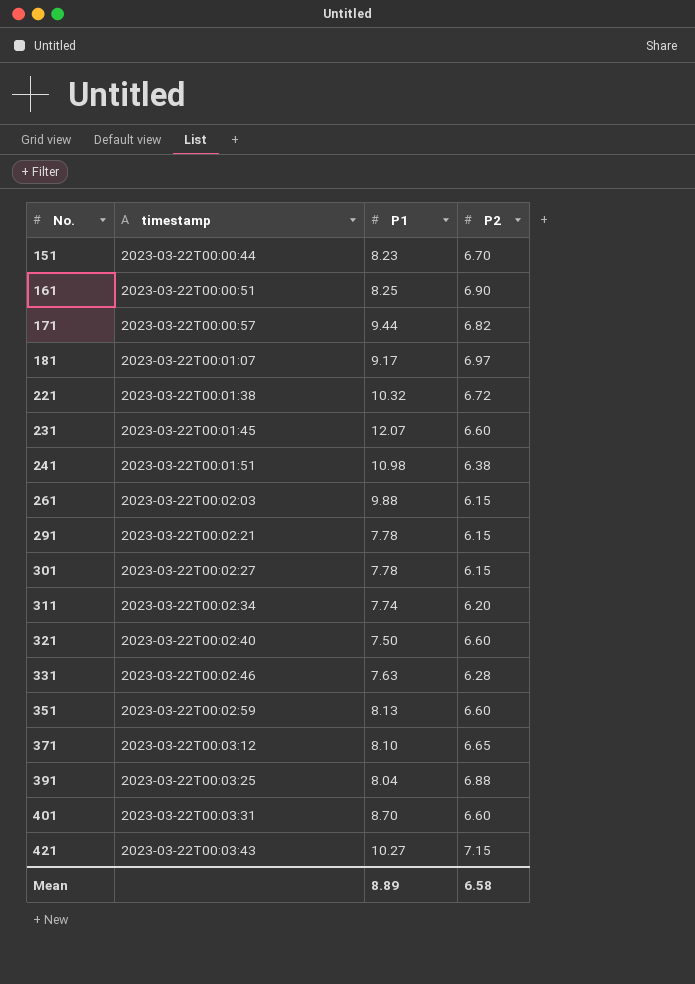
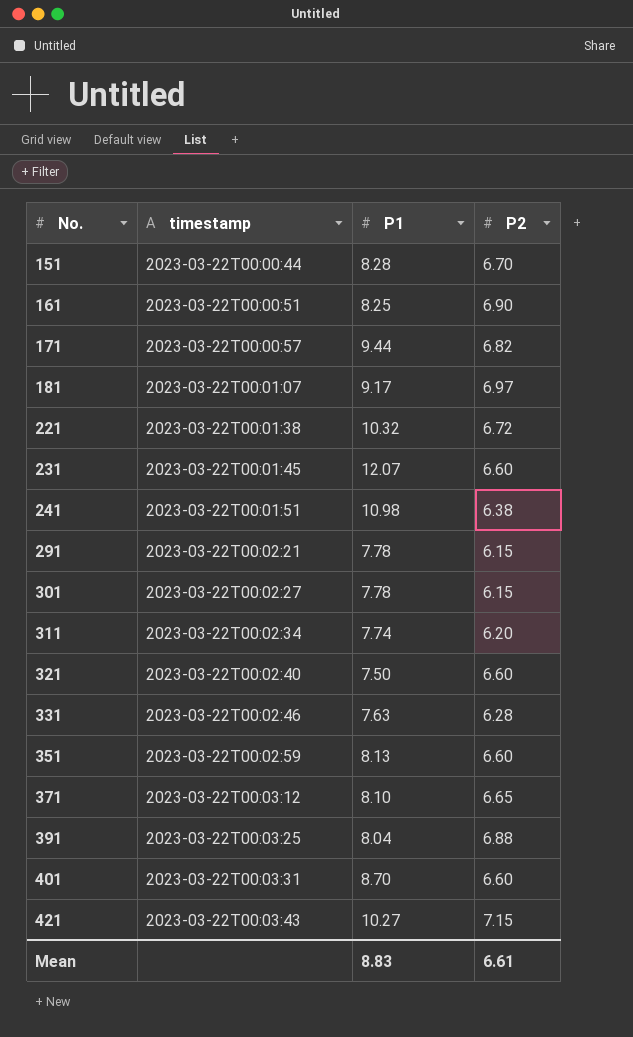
row 261: 2023-03-22T00:02:03 | 9.88 | 6.15 -> none
151 | P1: 8.23 -> 8.28
Mean | P1: 8.89 -> 8.83
Mean | P2: 6.58 -> 6.61

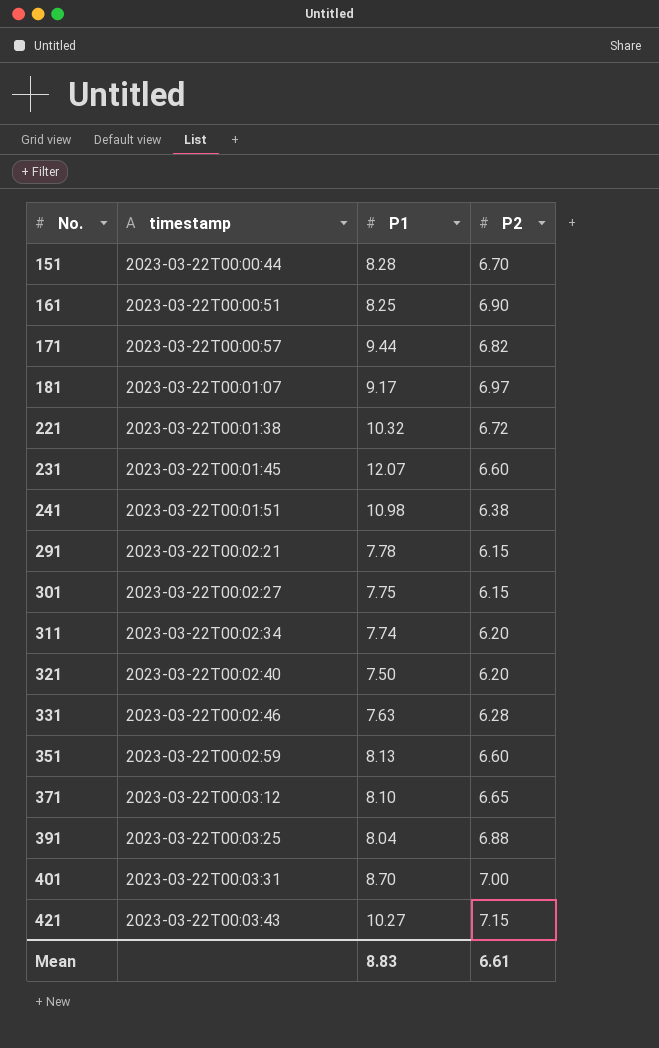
301 | P1: 7.78 -> 7.75
321 | P2: 6.60 -> 6.20
401 | P2: 6.60 -> 7.00

